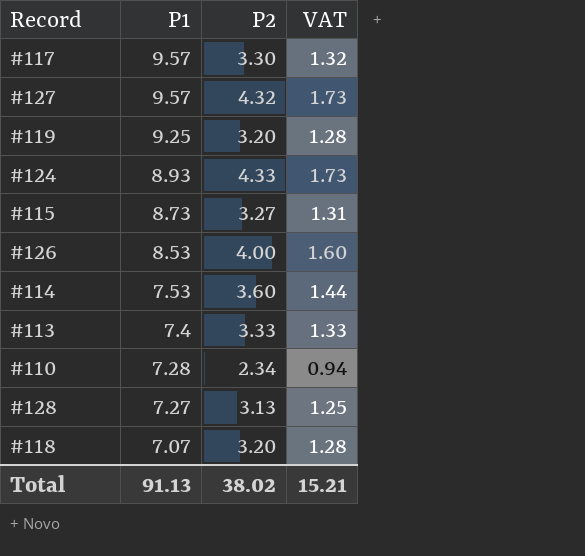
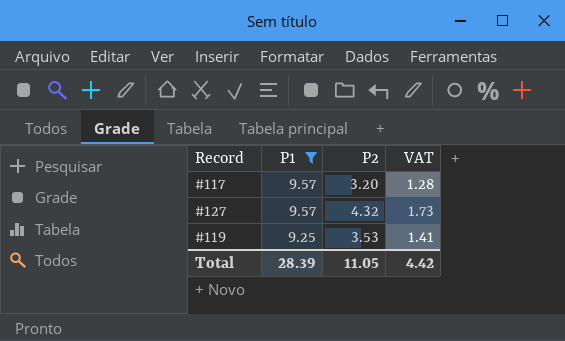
filter: none -> P1 >= 9.25
#117 | P2: 3.30 -> 3.20
#117 | VAT: 1.32 -> 1.28
#119 | P2: 3.20 -> 3.53
#119 | VAT: 1.28 -> 1.41
Total | P1: 91.13 -> 28.39
Total | P2: 38.02 -> 11.05
Total | VAT: 15.21 -> 4.42

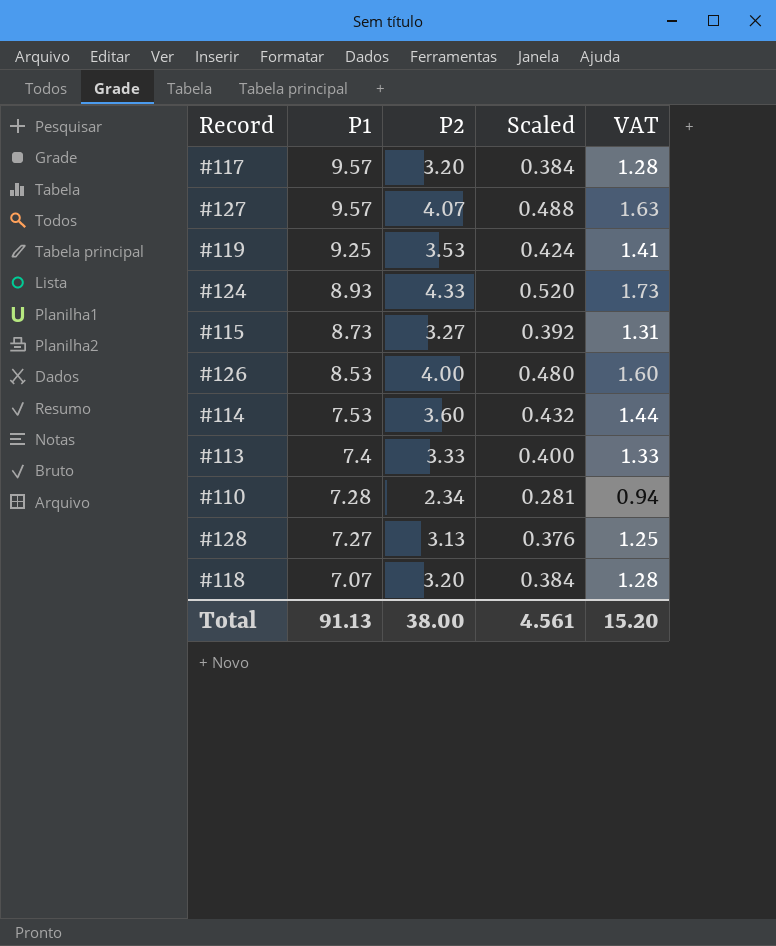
filter: P1 >= 9.25 -> none
column Scaled | formula: none -> [P2] * 0.12
#127 | P2: 4.32 -> 4.07
#127 | VAT: 1.73 -> 1.63
Total | P1: 28.39 -> 91.13
Total | P2: 11.05 -> 38.00
Total | VAT: 4.42 -> 15.20

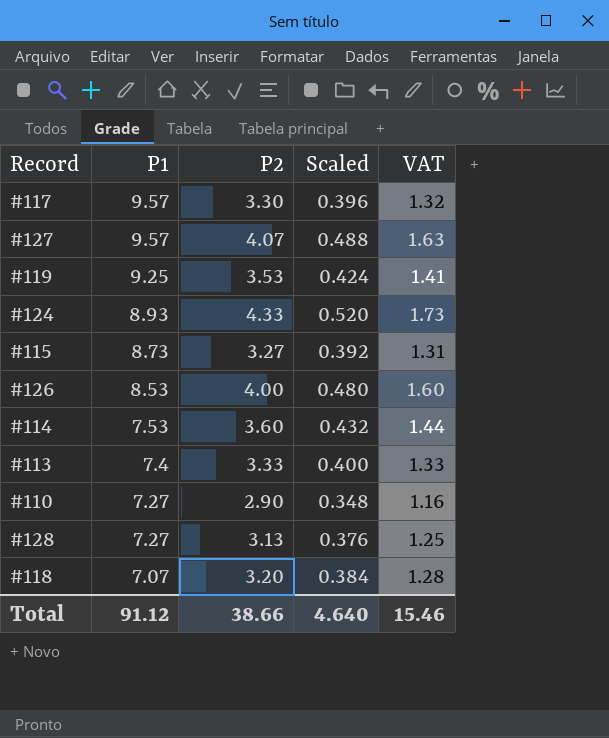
#117 | P2: 3.20 -> 3.30
#117 | Scaled: 0.384 -> 0.396
#117 | VAT: 1.28 -> 1.32
#110 | P1: 7.28 -> 7.27
#110 | P2: 2.34 -> 2.90
#110 | Scaled: 0.281 -> 0.348
#110 | VAT: 0.94 -> 1.16
Total | P1: 91.13 -> 91.12
Total | P2: 38.00 -> 38.66
Total | Scaled: 4.561 -> 4.640
Total | VAT: 15.20 -> 15.46

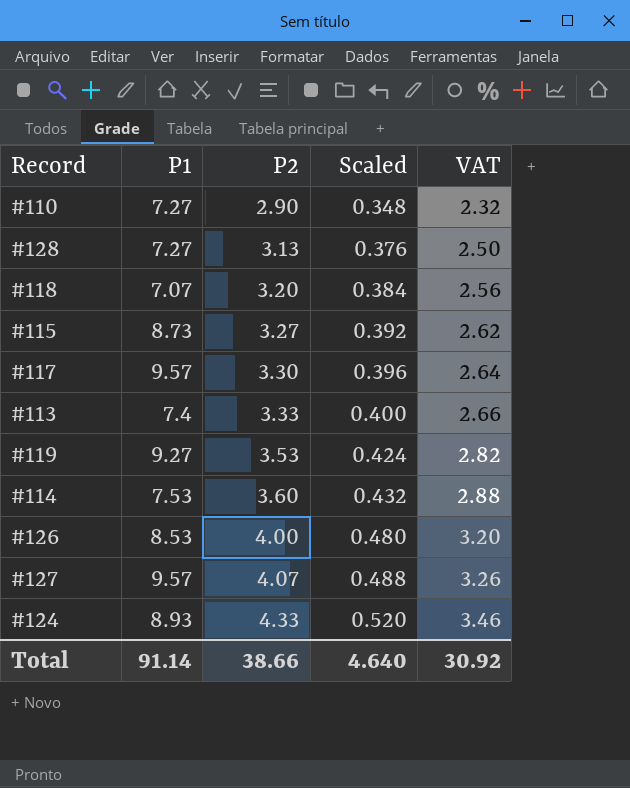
row order: P1 descending -> P2 ascending
column VAT | formula: [P2] * 0.4 -> [P2] * 0.8
#119 | P1: 9.25 -> 9.27
Total | P1: 91.12 -> 91.14
Total | VAT: 15.46 -> 30.92

